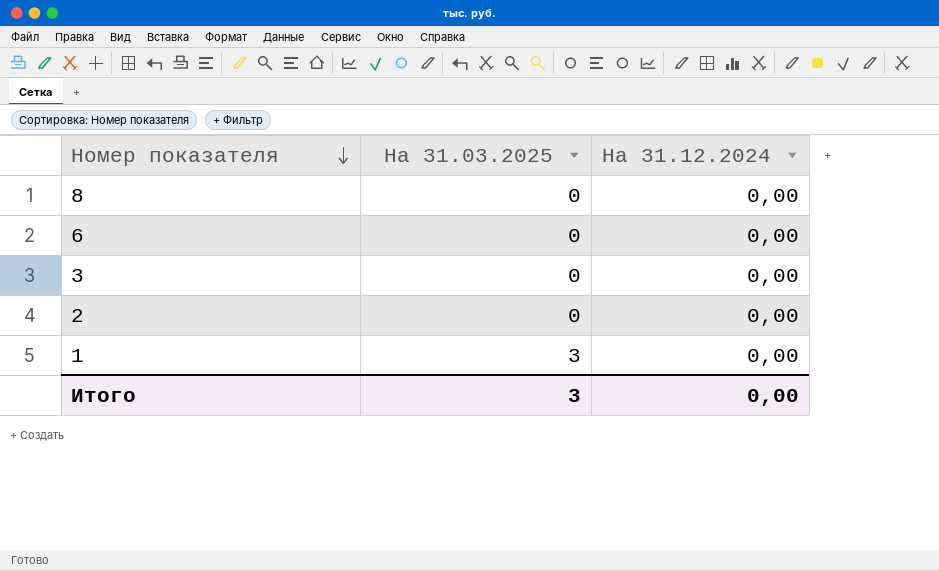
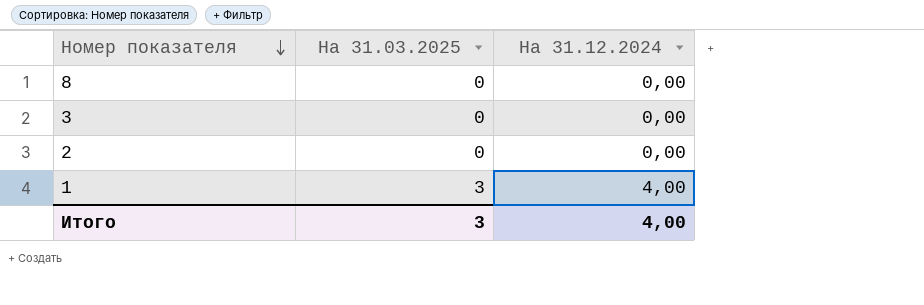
row 6: 0 | 0,00 -> none
1 | На 31.12.2024: 0,00 -> 4,00
Итого | На 31.12.2024: 0,00 -> 4,00

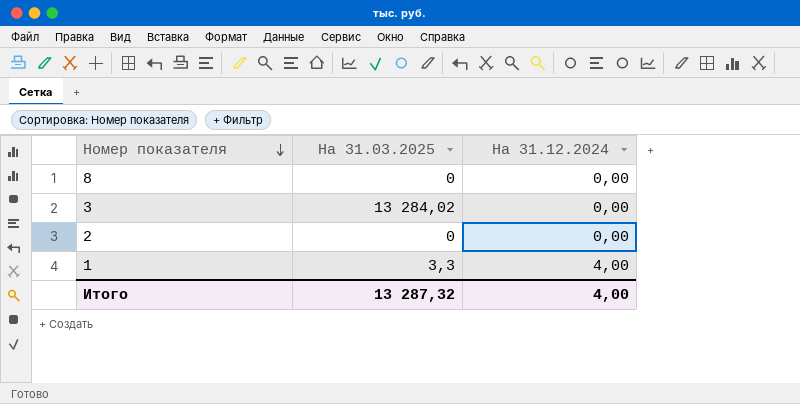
3 | На 31.03.2025: 0 -> 13 284,02
1 | На 31.03.2025: 3 -> 3,3
Итого | На 31.03.2025: 3 -> 13 287,32

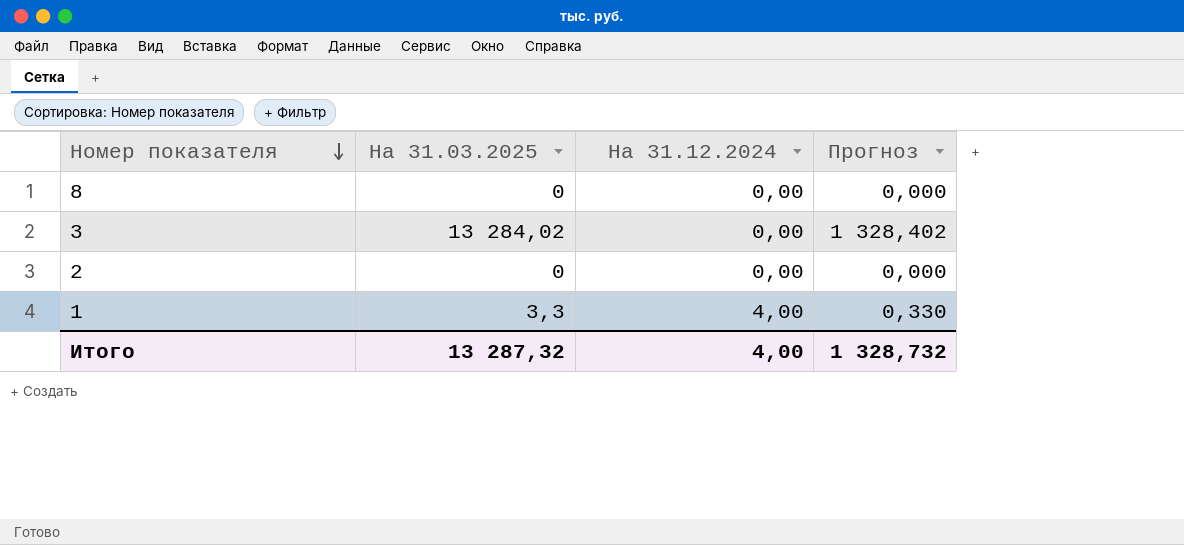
column Прогноз | formula: none -> [На 31.03.2025] * 0,1

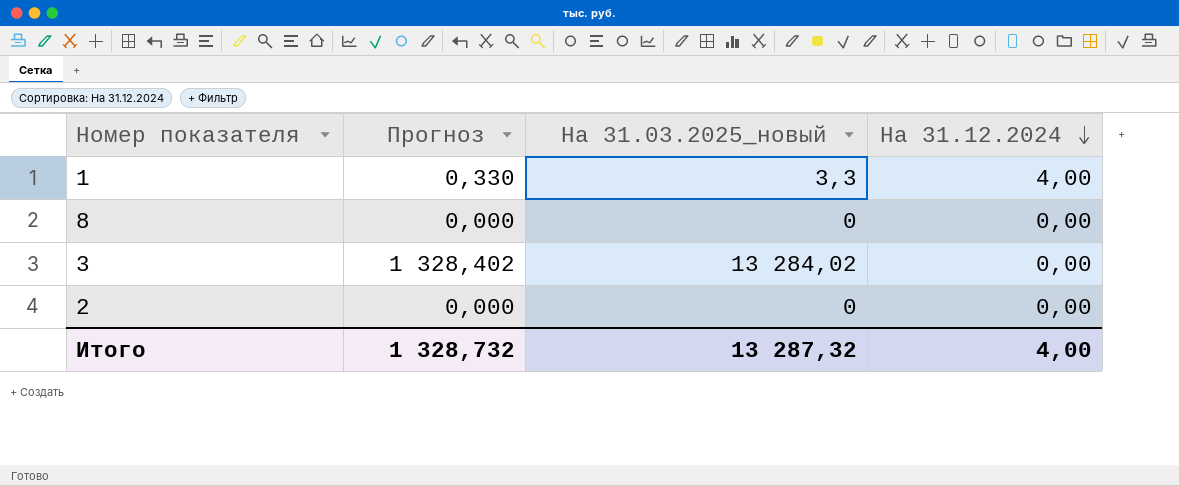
row order: Номер показателя descending -> На 31.12.2024 descending
column Прогноз | position: 4 -> 2
column name: На 31.03.2025 -> На 31.03.2025_новый

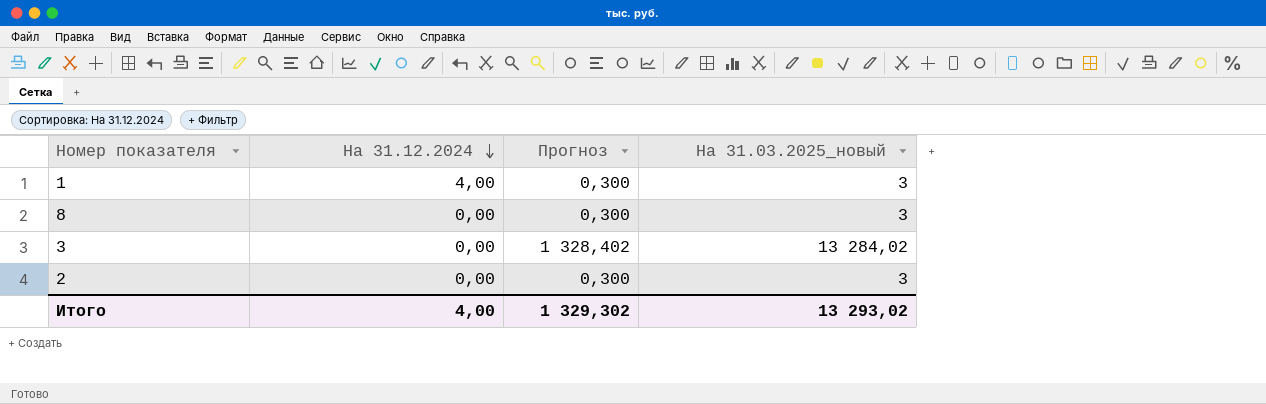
column На 31.12.2024 | position: 4 -> 2
1 | Прогноз: 0,330 -> 0,300
1 | На 31.03.2025_новый: 3,3 -> 3
8 | Прогноз: 0,000 -> 0,300
8 | На 31.03.2025_новый: 0 -> 3
2 | Прогноз: 0,000 -> 0,300
2 | На 31.03.2025_новый: 0 -> 3
Итого | Прогноз: 1 328,732 -> 1 329,302
Итого | На 31.03.2025_новый: 13 287,32 -> 13 293,02

